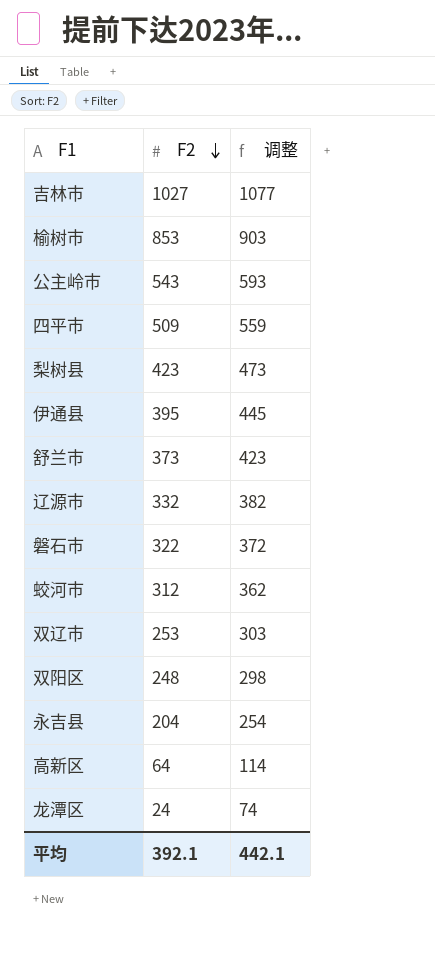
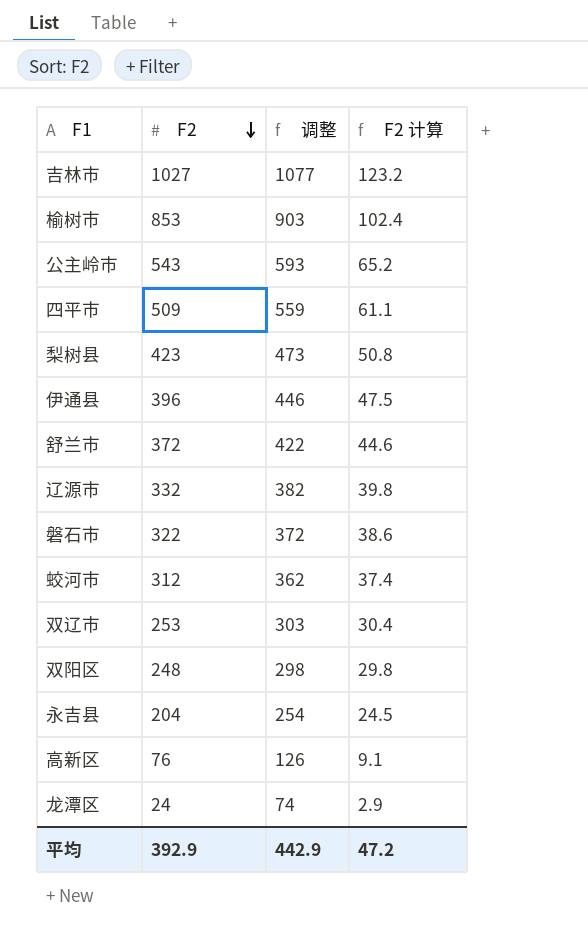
column F2 计算 | formula: none -> [F2] * 0.12
伊通县 | F2: 395 -> 396
伊通县 | 调整: 445 -> 446
舒兰市 | F2: 373 -> 372
舒兰市 | 调整: 423 -> 422
高新区 | F2: 64 -> 76
高新区 | 调整: 114 -> 126
平均 | F2: 392.1 -> 392.9
平均 | 调整: 442.1 -> 442.9

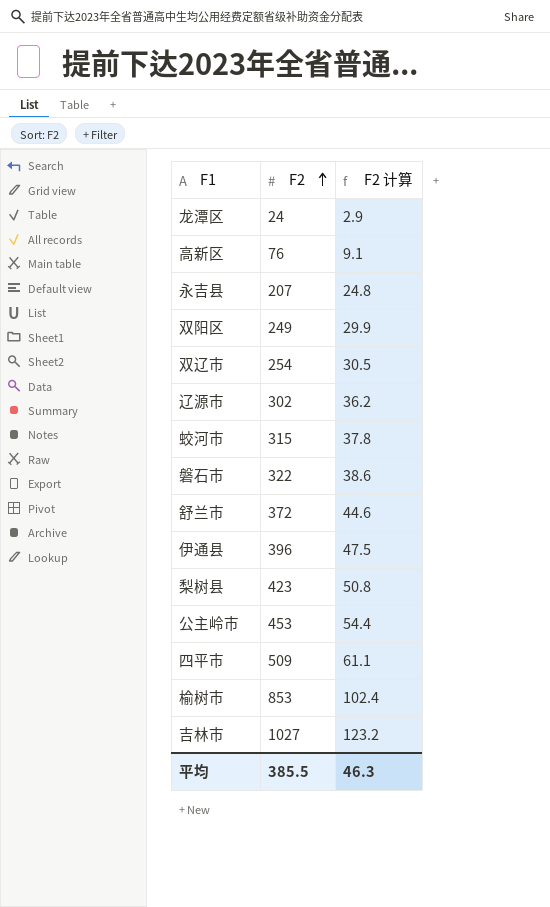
row order: F2 descending -> F2 ascending
column 调整 | formula: [F2] + 50 -> none
永吉县 | F2: 204 -> 207
永吉县 | F2 计算: 24.5 -> 24.8
双阳区 | F2: 248 -> 249
双阳区 | F2 计算: 29.8 -> 29.9
双辽市 | F2: 253 -> 254
双辽市 | F2 计算: 30.4 -> 30.5
辽源市 | F2: 332 -> 302
辽源市 | F2 计算: 39.8 -> 36.2
蛟河市 | F2: 312 -> 315
蛟河市 | F2 计算: 37.4 -> 37.8
公主岭市 | F2: 543 -> 453
公主岭市 | F2 计算: 65.2 -> 54.4
平均 | F2: 392.9 -> 385.5
平均 | F2 计算: 47.2 -> 46.3

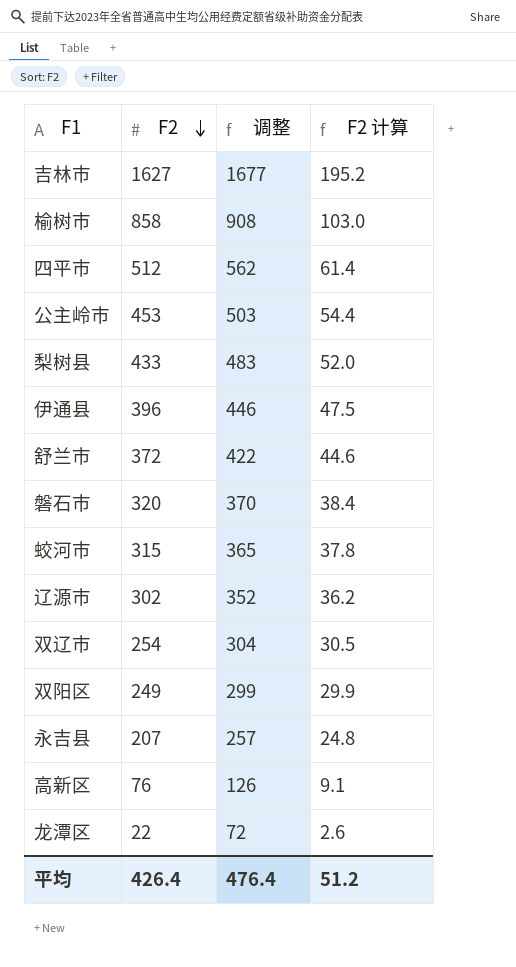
row order: F2 ascending -> F2 descending
column 调整 | formula: none -> [F2] + 50
吉林市 | F2: 1027 -> 1627
吉林市 | F2 计算: 123.2 -> 195.2
榆树市 | F2: 853 -> 858
榆树市 | F2 计算: 102.4 -> 103.0
四平市 | F2: 509 -> 512
四平市 | F2 计算: 61.1 -> 61.4
梨树县 | F2: 423 -> 433
梨树县 | F2 计算: 50.8 -> 52.0
磐石市 | F2: 322 -> 320
磐石市 | F2 计算: 38.6 -> 38.4
龙潭区 | F2: 24 -> 22
龙潭区 | F2 计算: 2.9 -> 2.6
平均 | F2: 385.5 -> 426.4
平均 | F2 计算: 46.3 -> 51.2

